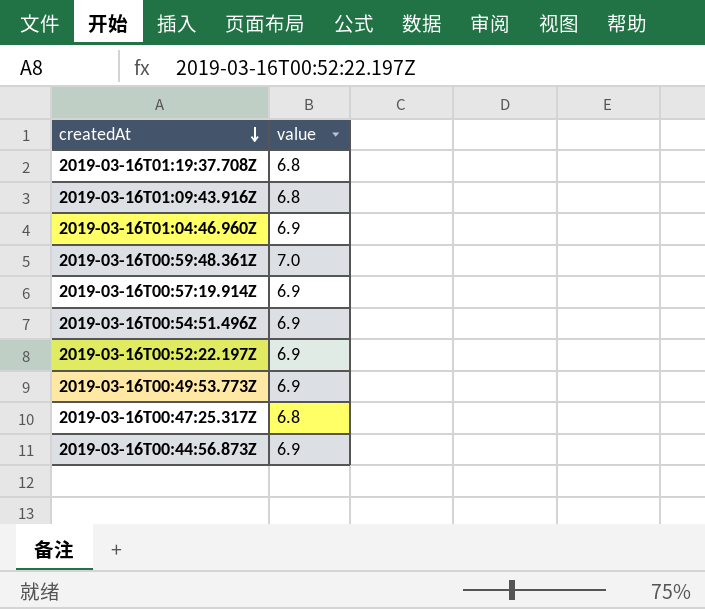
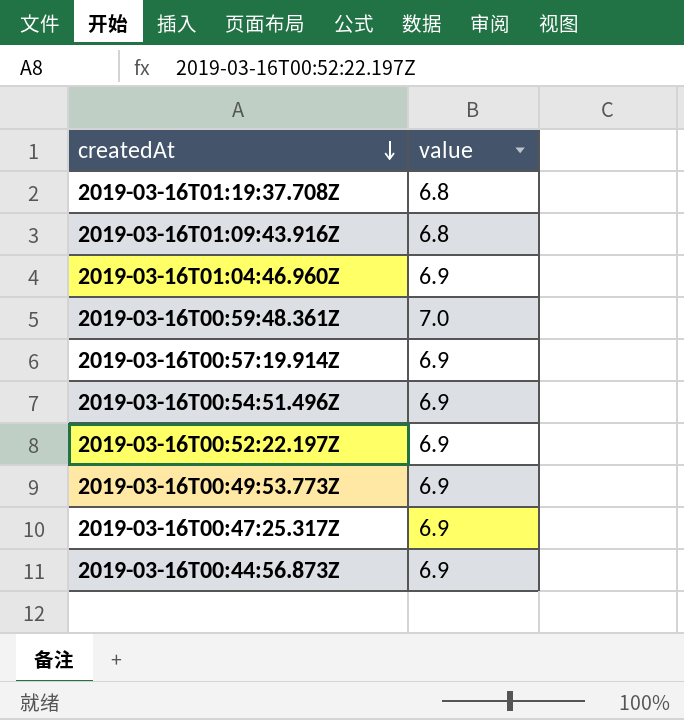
2019-03-16T00:47:25.317Z | value: 6.8 -> 6.9

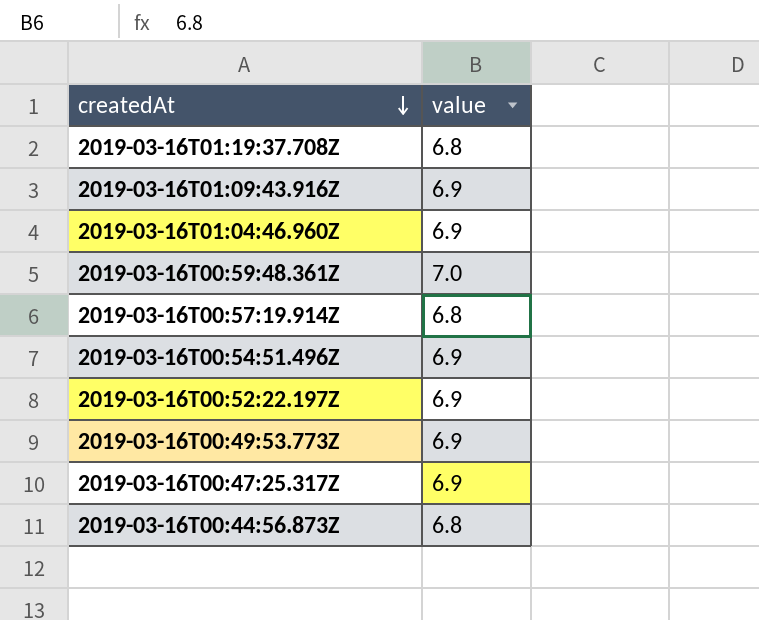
2019-03-16T01:09:43.916Z | value: 6.8 -> 6.9
2019-03-16T00:57:19.914Z | value: 6.9 -> 6.8
2019-03-16T00:44:56.873Z | value: 6.9 -> 6.8

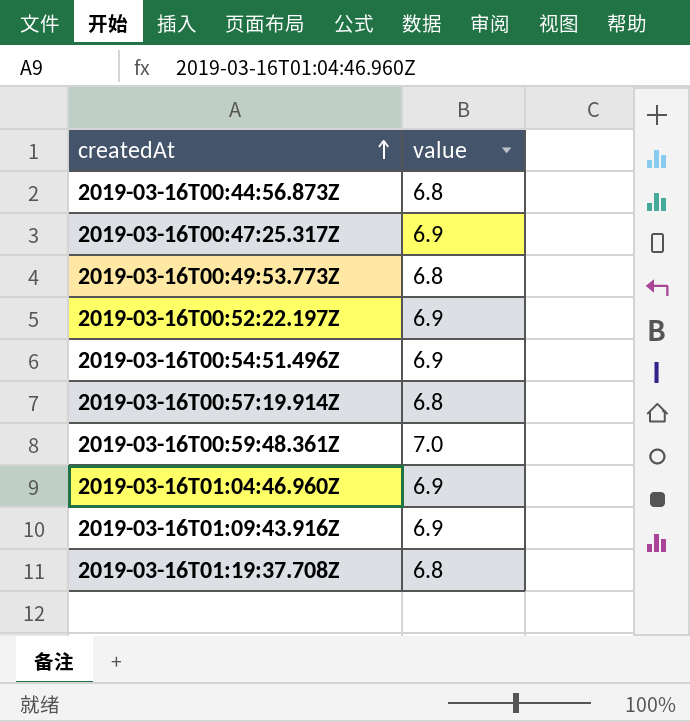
row order: createdAt descending -> createdAt ascending
2019-03-16T00:49:53.773Z | value: 6.9 -> 6.8

